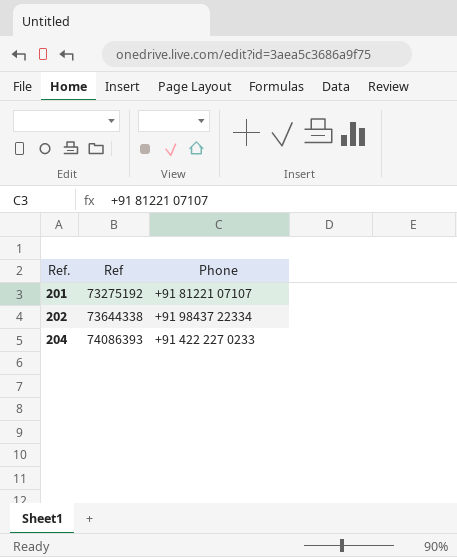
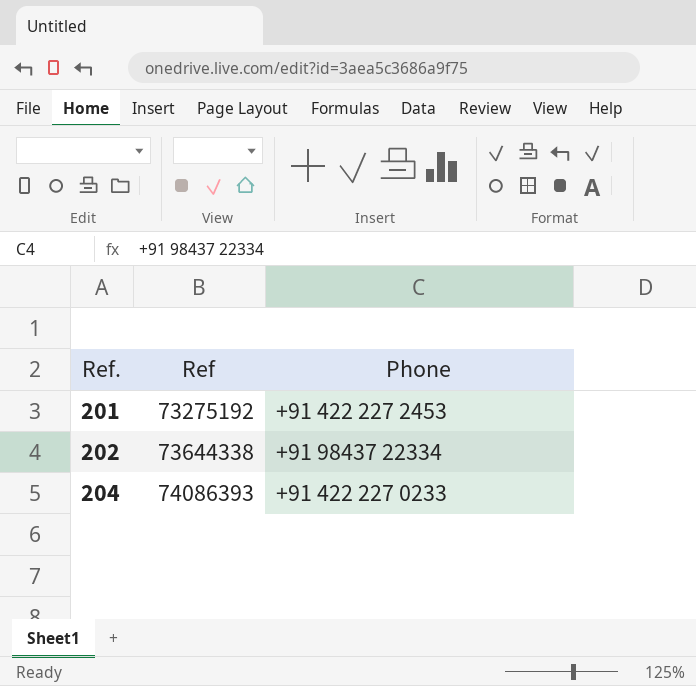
201 | Phone: +91 81221 07107 -> +91 422 227 2453

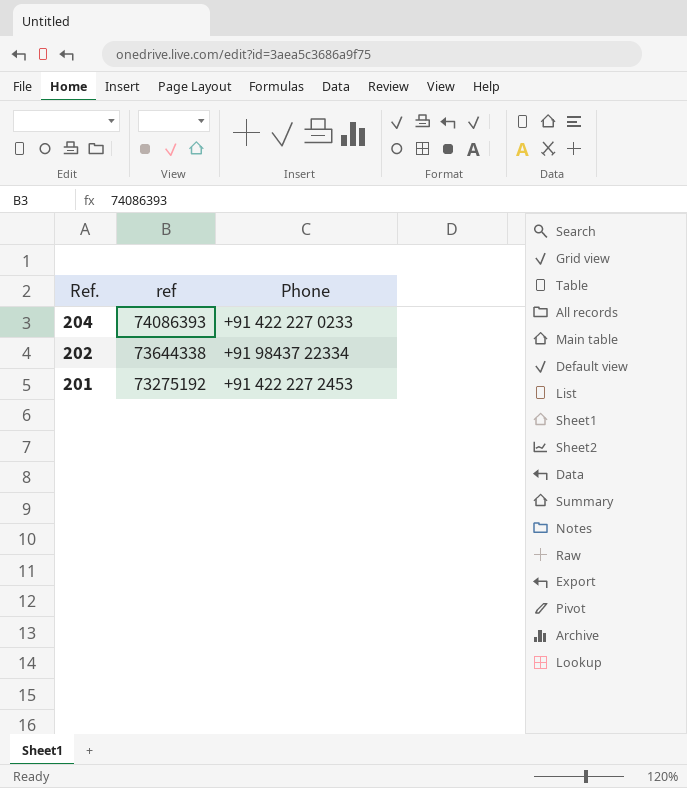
row order: Ref. ascending -> Ref. descending
column name: Ref -> ref

